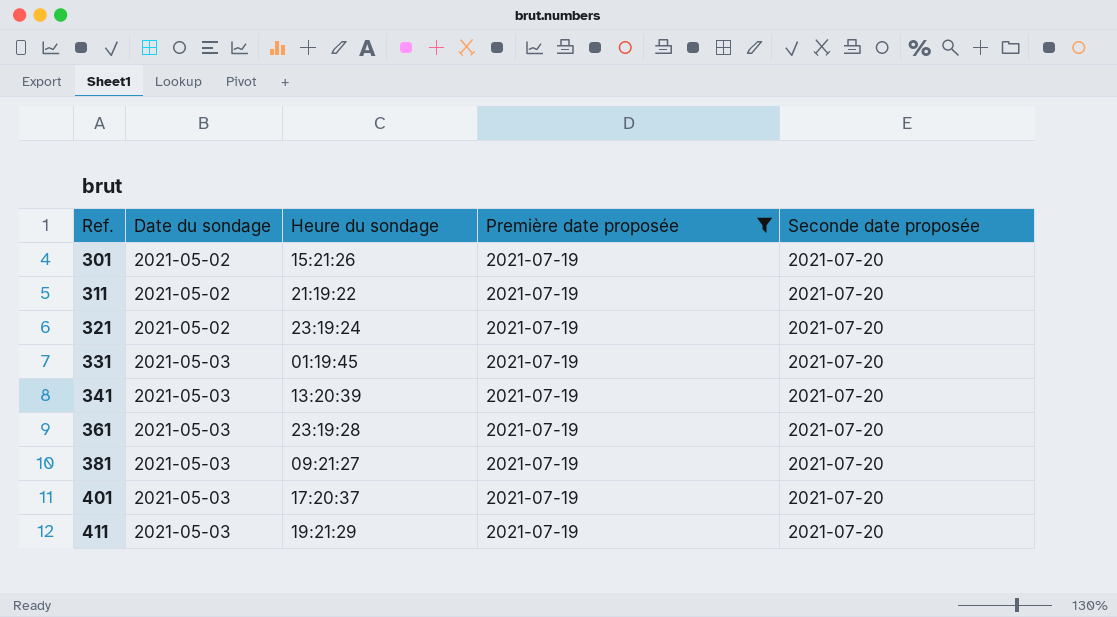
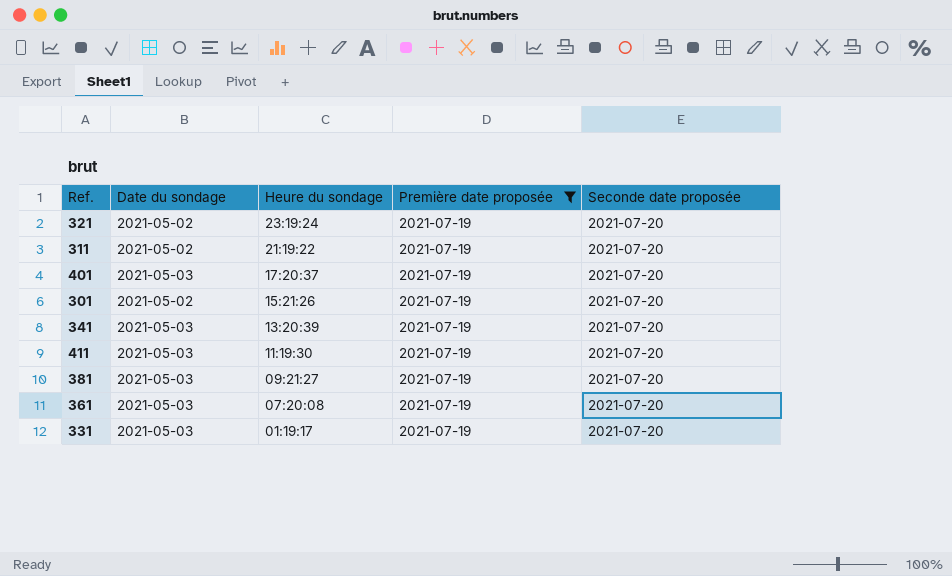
row order: Ref. ascending -> Heure du sondage descending
411 | Heure du sondage: 19:21:29 -> 11:19:30
361 | Heure du sondage: 23:19:28 -> 07:20:08
331 | Heure du sondage: 01:19:45 -> 01:19:17

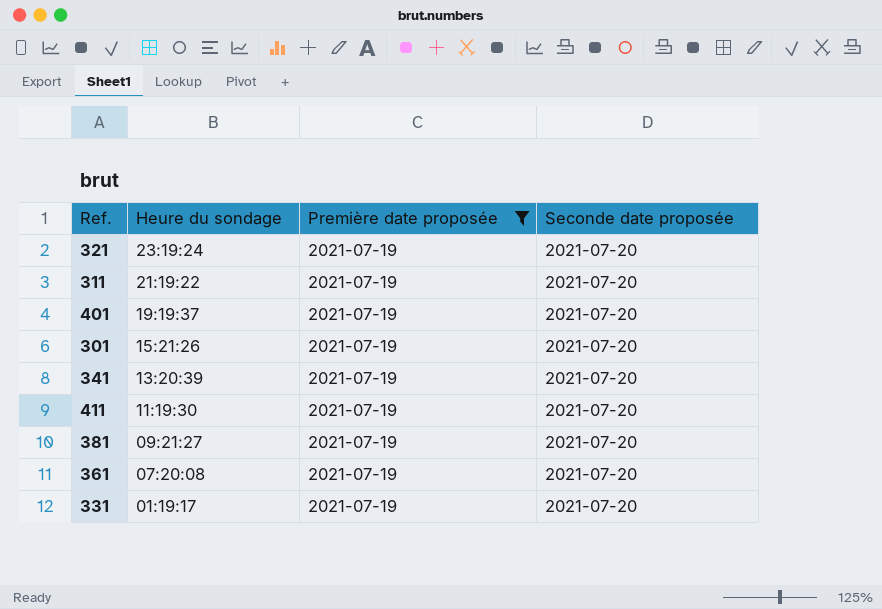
column Date du sondage | position: 2 -> none
401 | Heure du sondage: 17:20:37 -> 19:19:37

